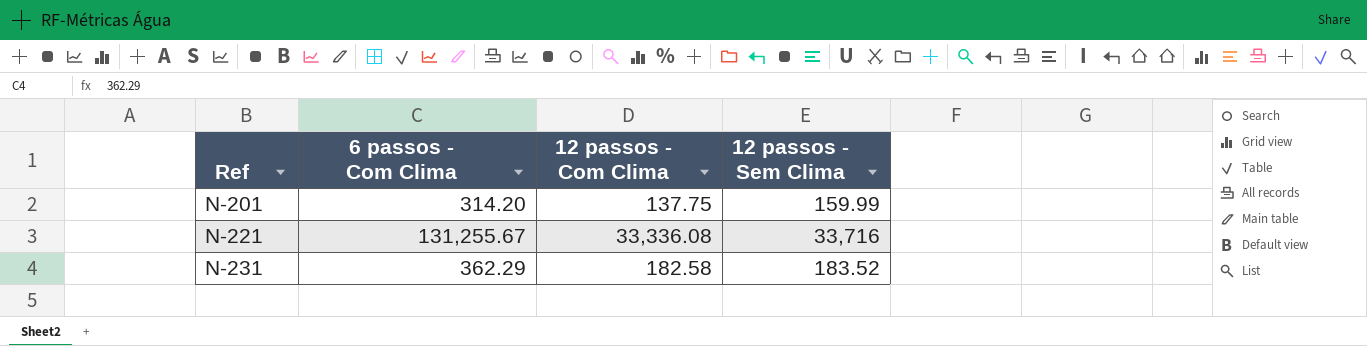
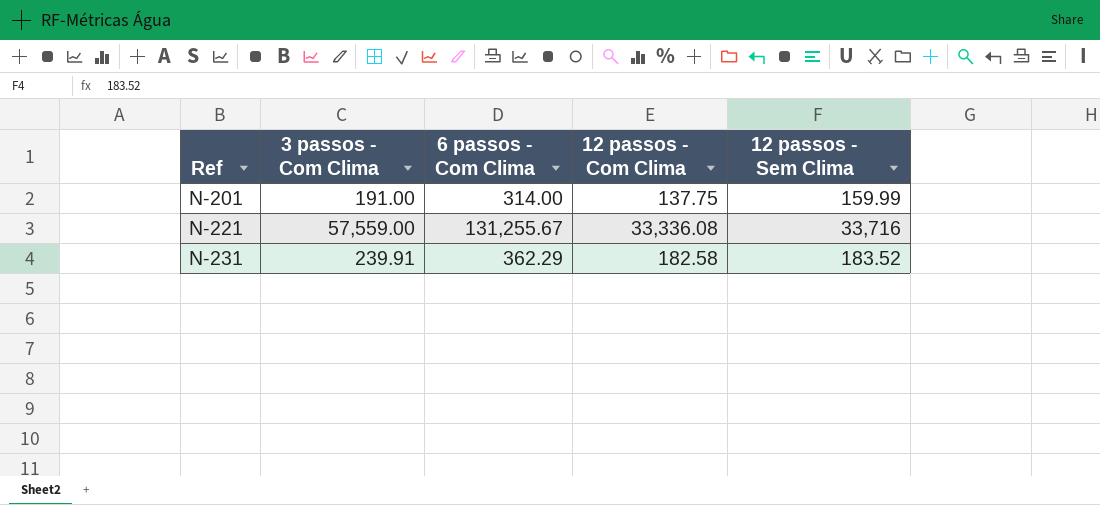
column 3 passos - Com Clima | position: none -> 2
N-201 | 6 passos - Com Clima: 314.20 -> 314.00

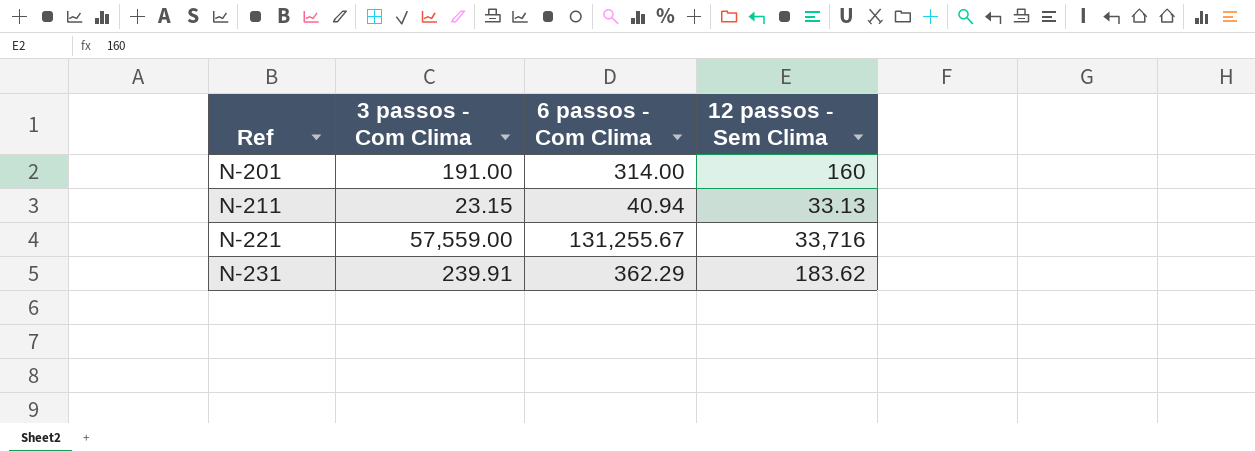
column 12 passos - Com Clima | position: 4 -> none
N-201 | 12 passos - Sem Clima: 159.99 -> 160
row N-211: none -> 23.15 | 40.94 | 33.13
N-231 | 12 passos - Sem Clima: 183.52 -> 183.62

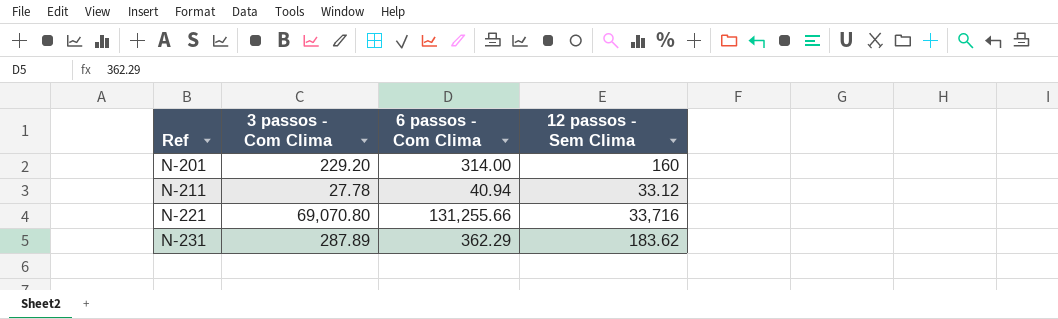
N-201 | 3 passos - Com Clima: 191.00 -> 229.20
N-211 | 3 passos - Com Clima: 23.15 -> 27.78
N-211 | 12 passos - Sem Clima: 33.13 -> 33.12
N-221 | 3 passos - Com Clima: 57,559.00 -> 69,070.80
N-221 | 6 passos - Com Clima: 131,255.67 -> 131,255.66
N-231 | 3 passos - Com Clima: 239.91 -> 287.89

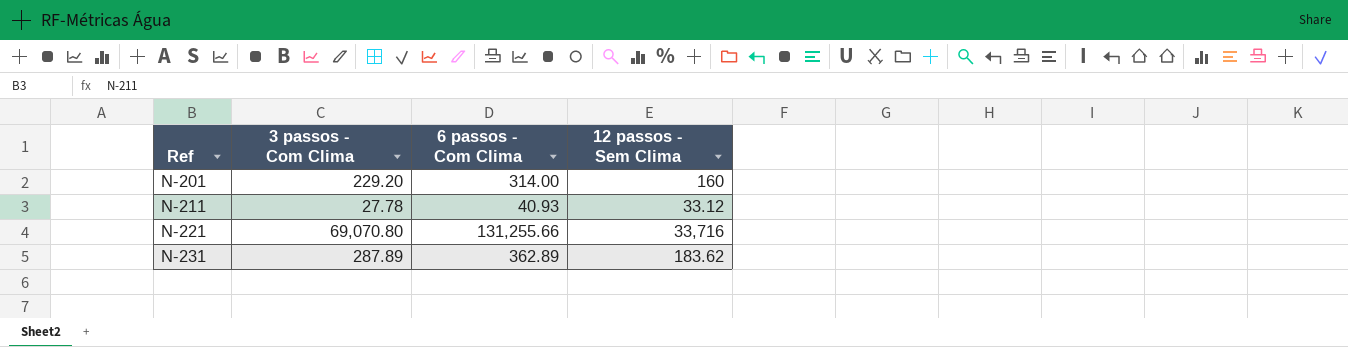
N-211 | 6 passos - Com Clima: 40.94 -> 40.93
N-231 | 6 passos - Com Clima: 362.29 -> 362.89

